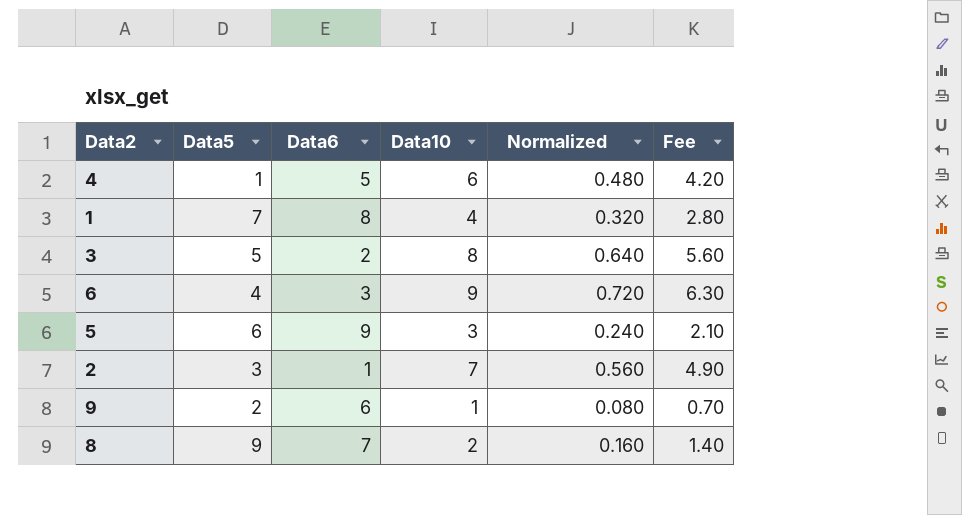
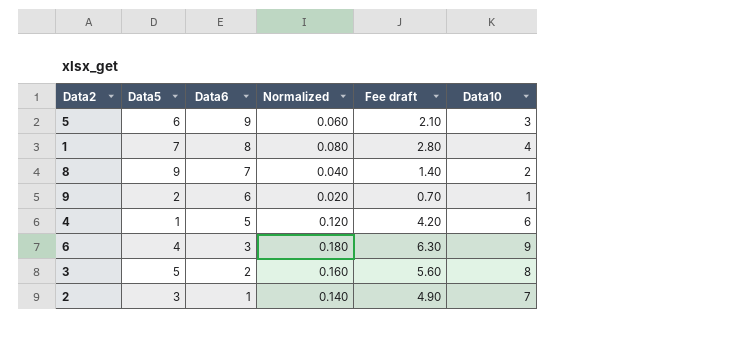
row order: none -> Data6 descending
column Normalized | formula: [Data10] * 0.08 -> [Data10] * 0.02
column name: Fee -> Fee draft
column Data10 | position: 4 -> 6

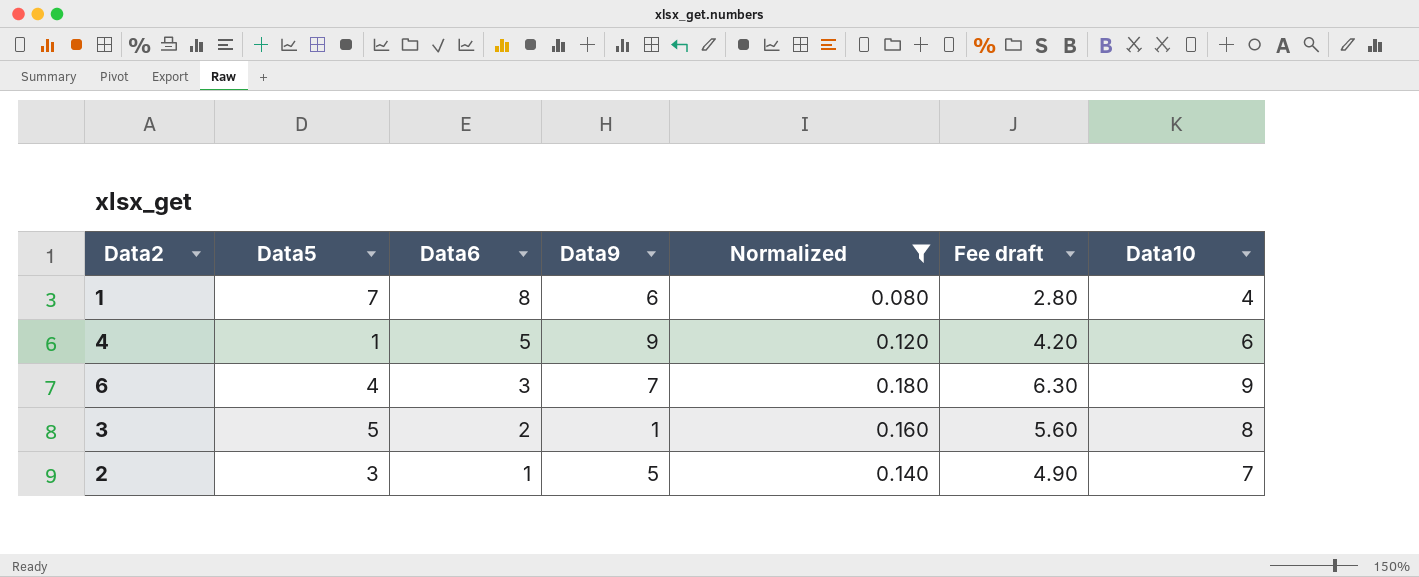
filter: none -> Normalized >= 0.080
column Data9 | position: none -> 4

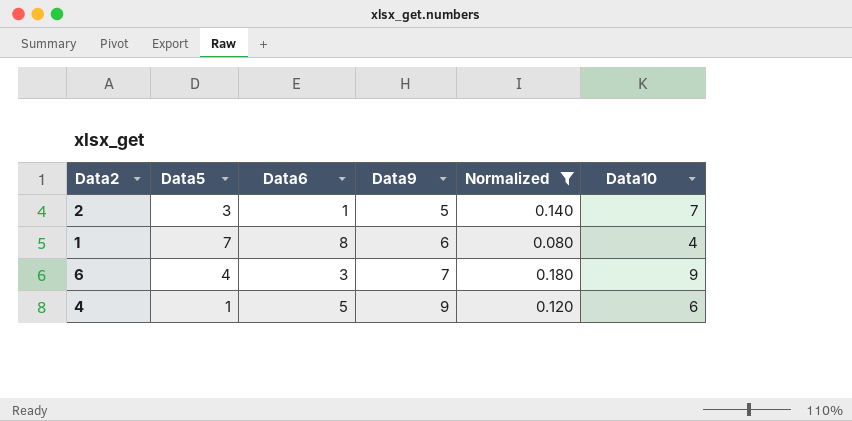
row order: Data6 descending -> Data9 ascending
column Fee draft | formula: [Data10] * 0.7 -> none
row 3: 5 | 2 | 1 | 0.160 | 5.60 | 8 -> none

